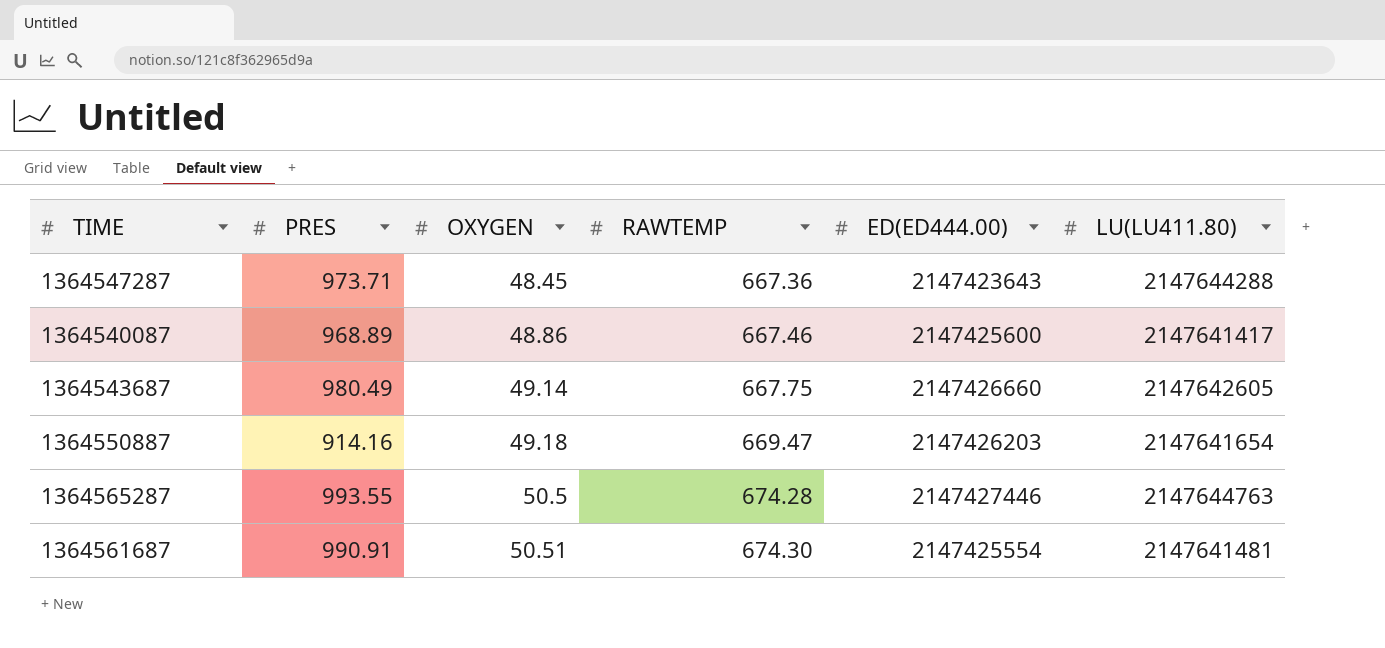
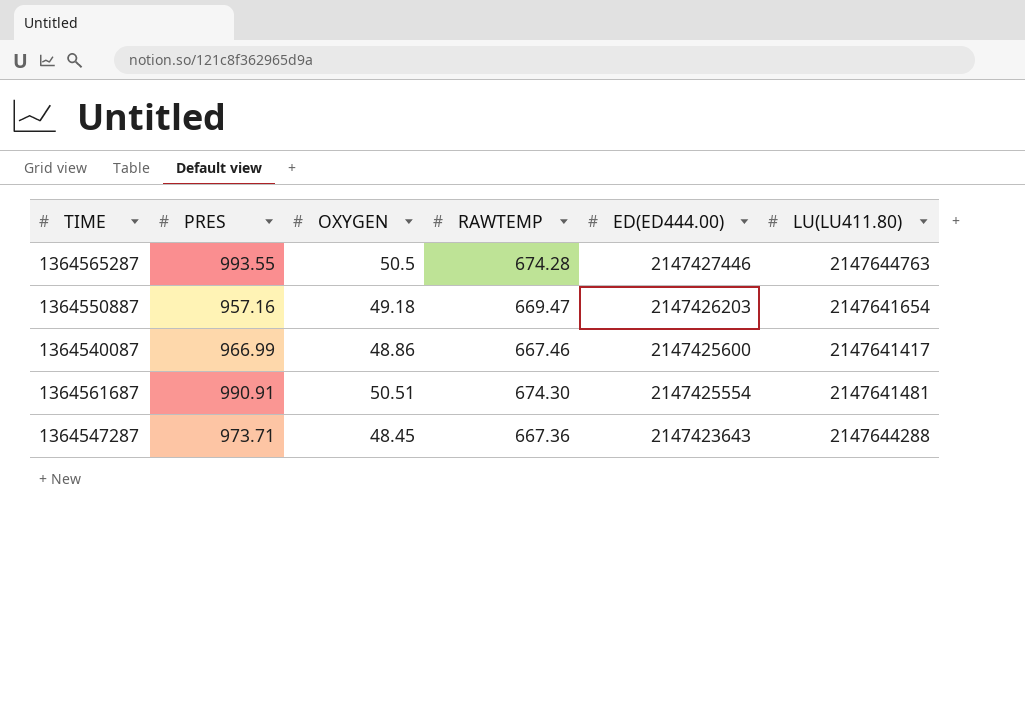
row order: OXYGEN ascending -> ED(ED444.00) descending
row 1364543687: 980.49 | 49.14 | 667.75 | 2147426660 | 2147642605 -> none
1364550887 | PRES: 914.16 -> 957.16
1364540087 | PRES: 968.89 -> 966.99

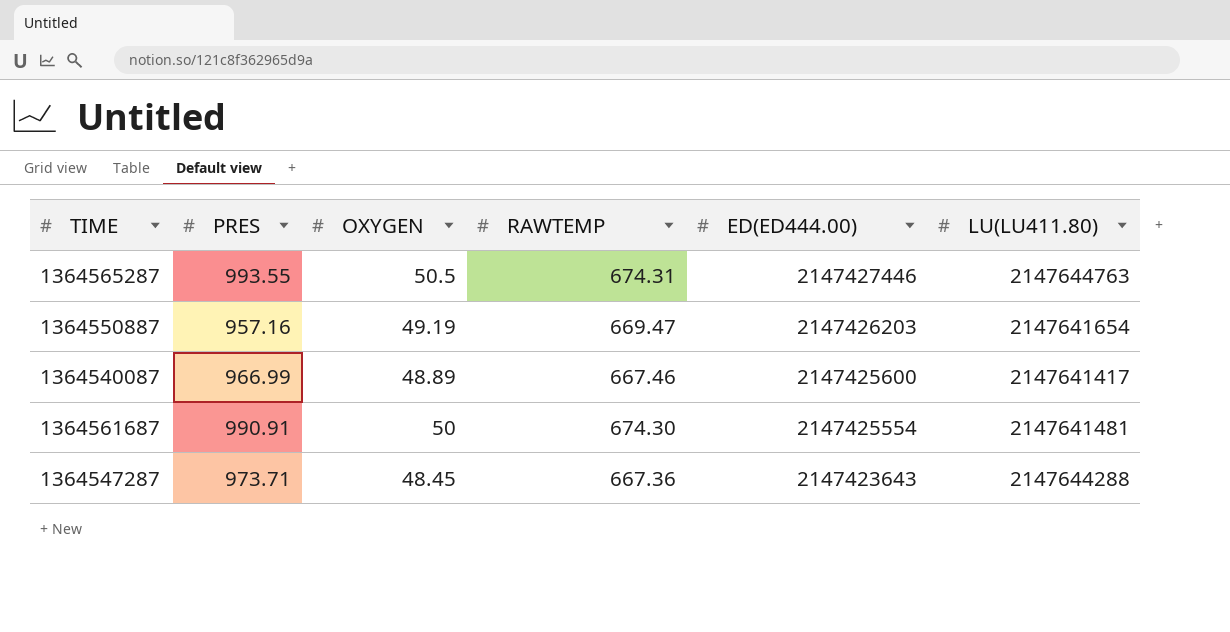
1364565287 | RAWTEMP: 674.28 -> 674.31
1364550887 | OXYGEN: 49.18 -> 49.19
1364540087 | OXYGEN: 48.86 -> 48.89
1364561687 | OXYGEN: 50.51 -> 50

